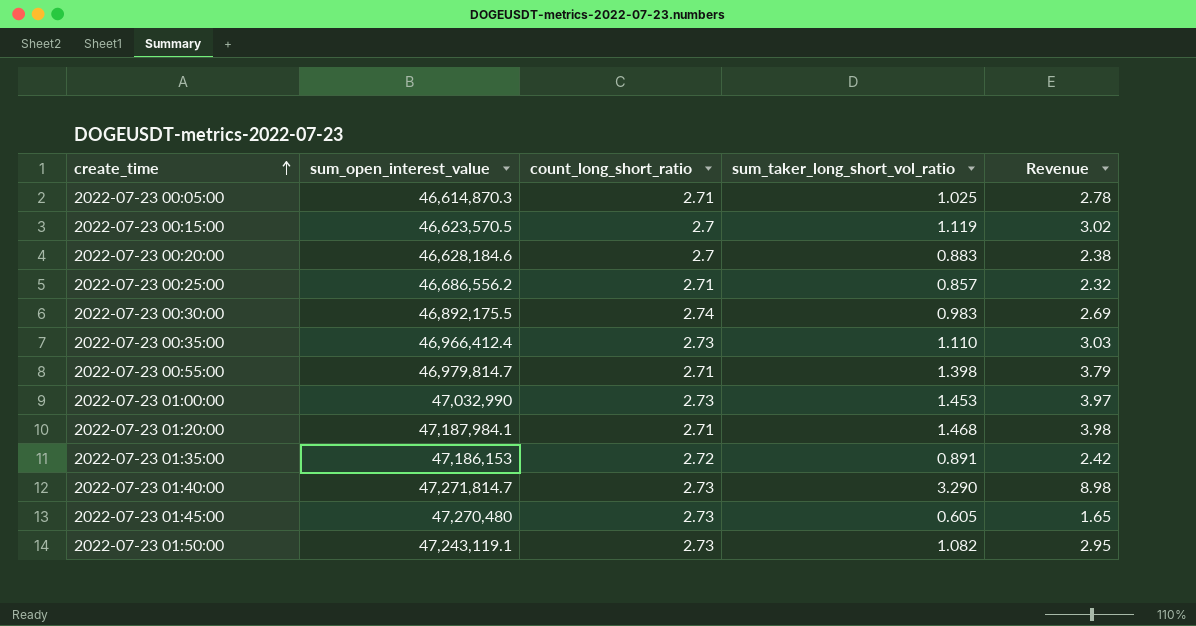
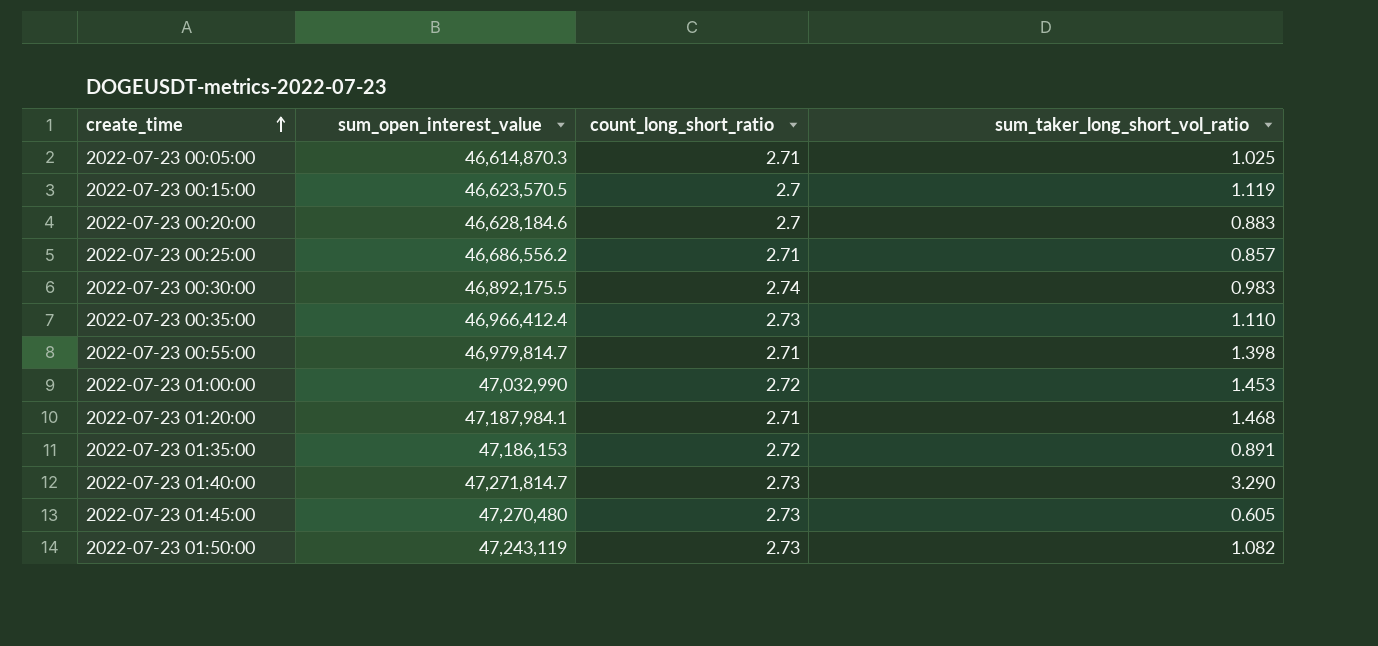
column Revenue | formula: [count_long_short_ratio] * [sum_taker_long_short_vol_ratio] -> none
2022-07-23 01:00:00 | count_long_short_ratio: 2.73 -> 2.72
2022-07-23 01:50:00 | sum_open_interest_value: 47,243,119.1 -> 47,243,119

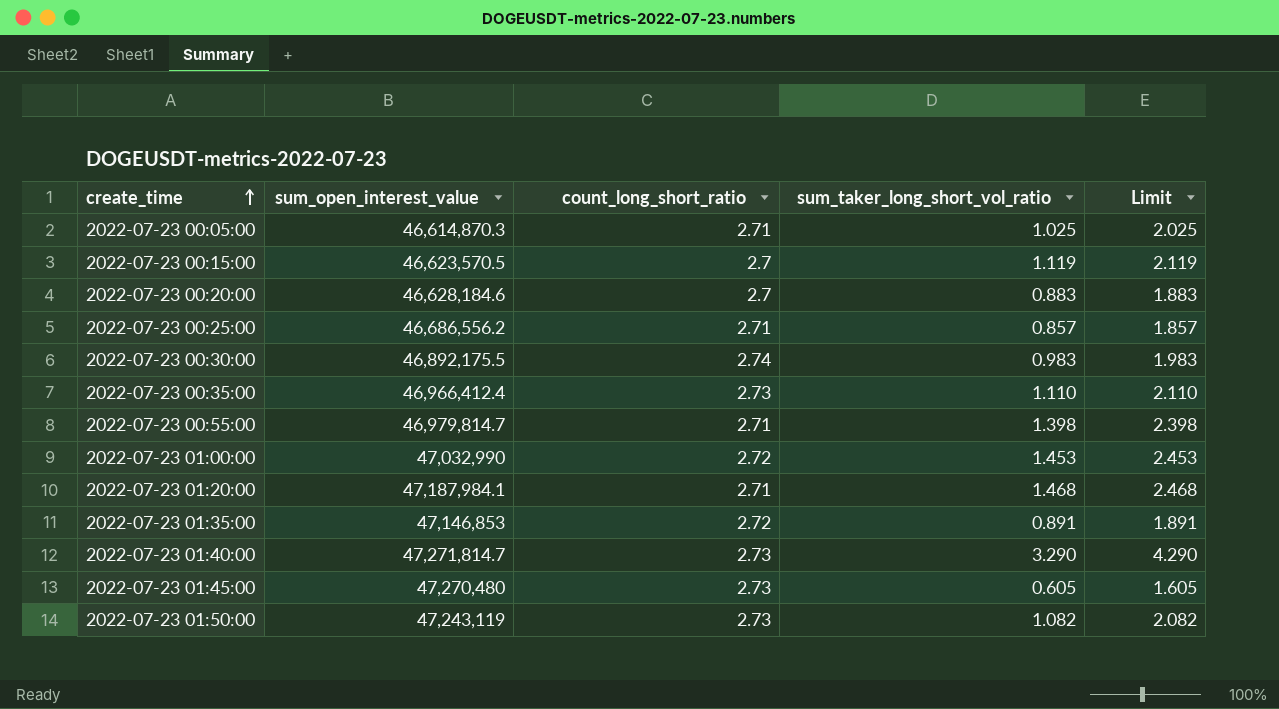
column Limit | formula: none -> [sum_taker_long_short_vol_ratio] + 1
2022-07-23 01:35:00 | sum_open_interest_value: 47,186,153 -> 47,146,853

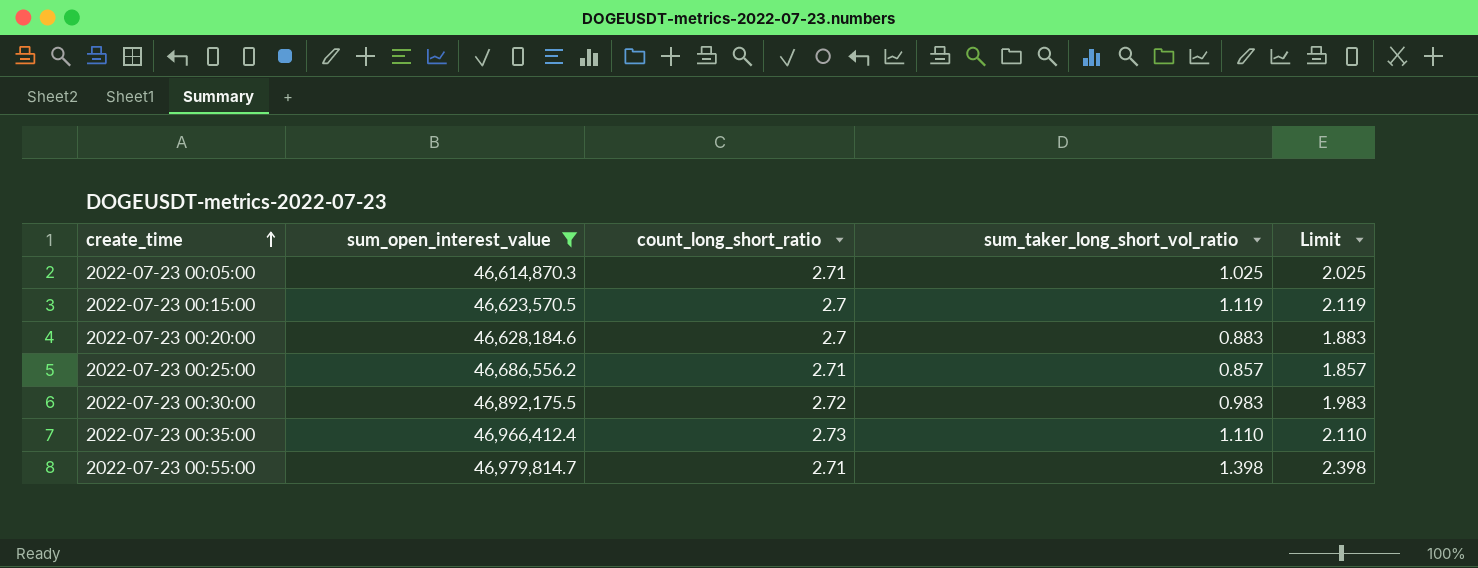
filter: none -> sum_open_interest_value <= 46,979,814.7
2022-07-23 00:30:00 | count_long_short_ratio: 2.74 -> 2.72

